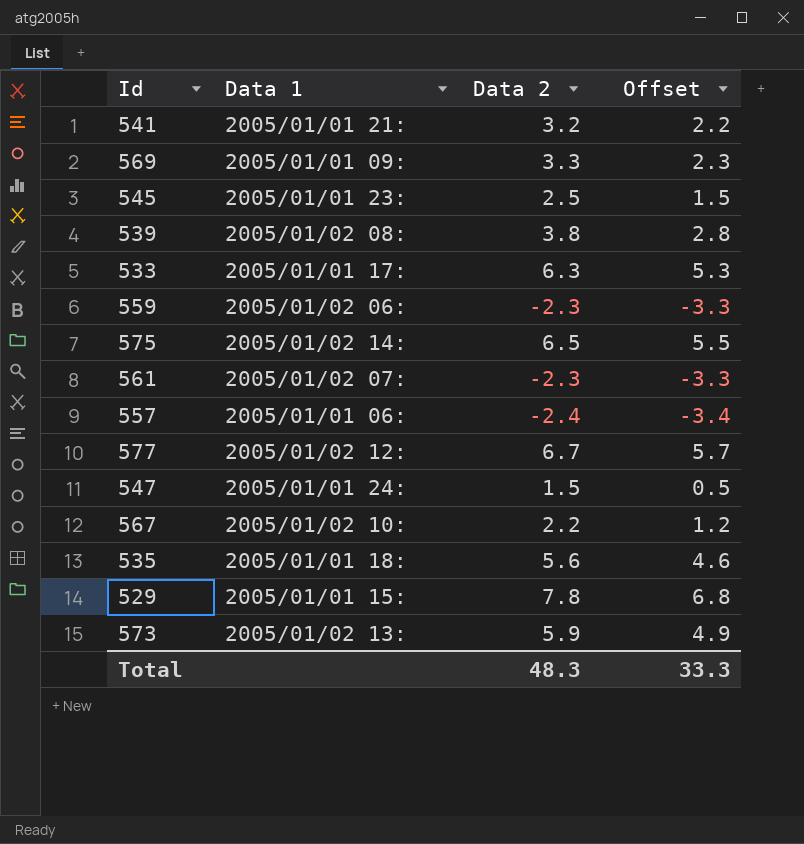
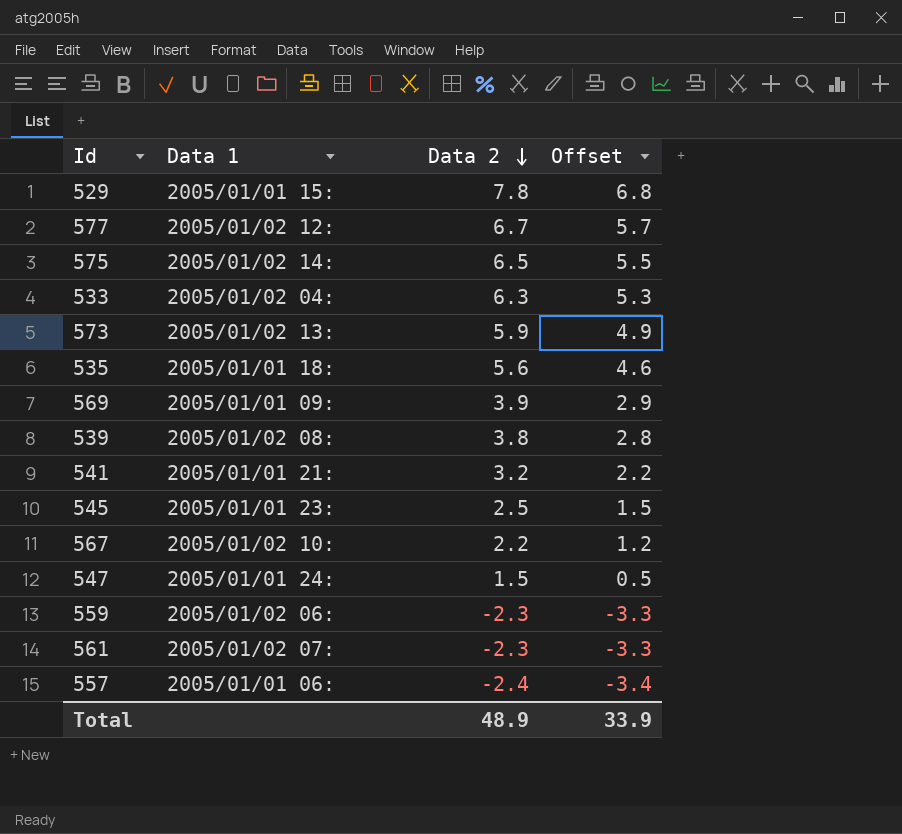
row order: none -> Data 2 descending
533 | Data 1: 2005/01/01 17: -> 2005/01/02 04:
569 | Data 2: 3.3 -> 3.9
569 | Offset: 2.3 -> 2.9
Total | Data 2: 48.3 -> 48.9
Total | Offset: 33.3 -> 33.9

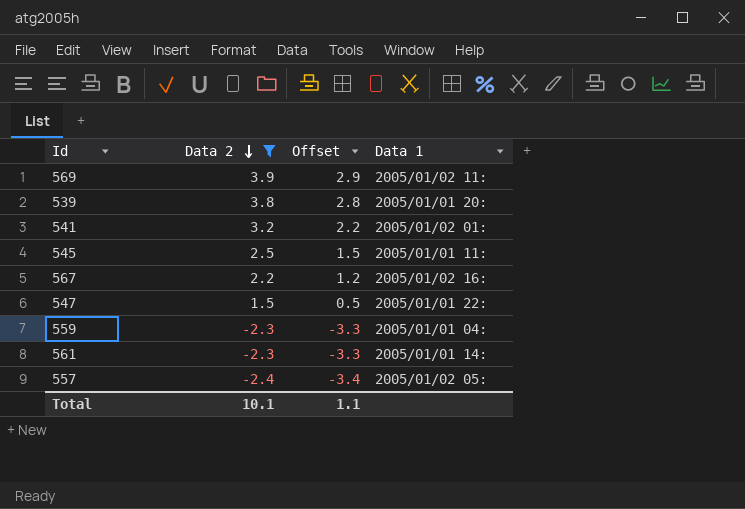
filter: none -> Data 2 <= 3.9
column Data 1 | position: 2 -> 4
569 | Data 1: 2005/01/01 09: -> 2005/01/02 11:
539 | Data 1: 2005/01/02 08: -> 2005/01/01 20:
541 | Data 1: 2005/01/01 21: -> 2005/01/02 01:
545 | Data 1: 2005/01/01 23: -> 2005/01/01 11:
567 | Data 1: 2005/01/02 10: -> 2005/01/02 16:
547 | Data 1: 2005/01/01 24: -> 2005/01/01 22:
559 | Data 1: 2005/01/02 06: -> 2005/01/01 04:
561 | Data 1: 2005/01/02 07: -> 2005/01/01 14:
557 | Data 1: 2005/01/01 06: -> 2005/01/02 05:
Total | Data 2: 48.9 -> 10.1
Total | Offset: 33.9 -> 1.1

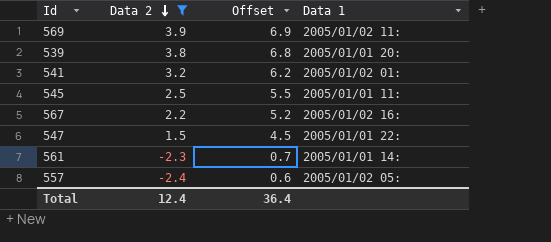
column Offset | formula: [Data 2] - 1 -> [Data 2] + 3
row 559: -2.3 | -3.3 | 2005/01/01 04: -> none
Total | Data 2: 10.1 -> 12.4
Total | Offset: 1.1 -> 36.4

